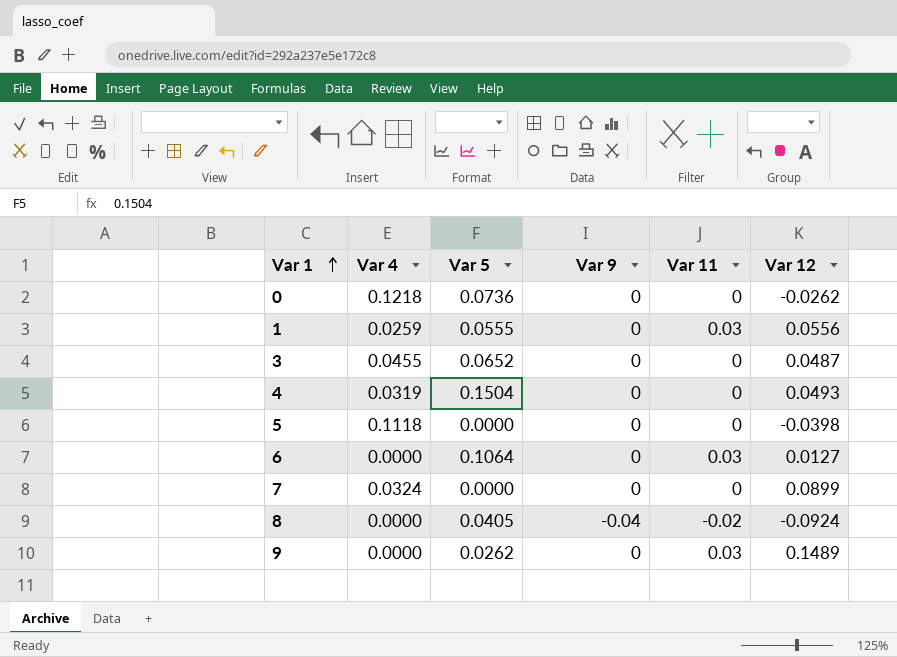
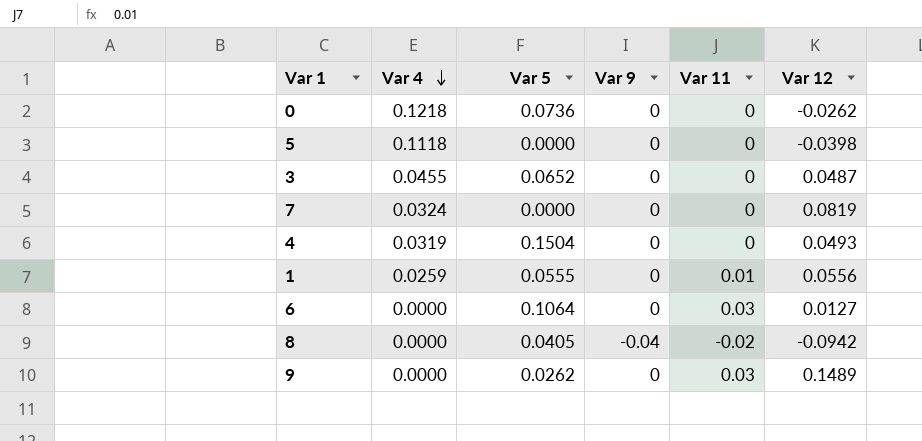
row order: Var 1 ascending -> Var 4 descending
7 | Var 12: 0.0899 -> 0.0819
1 | Var 11: 0.03 -> 0.01
8 | Var 12: -0.0924 -> -0.0942

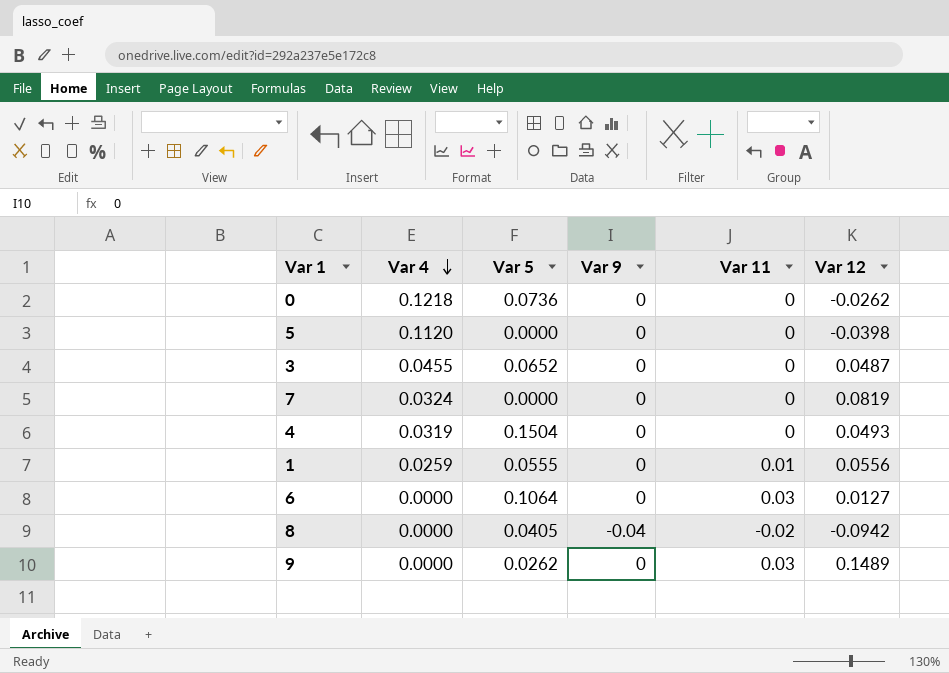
5 | Var 4: 0.1118 -> 0.1120

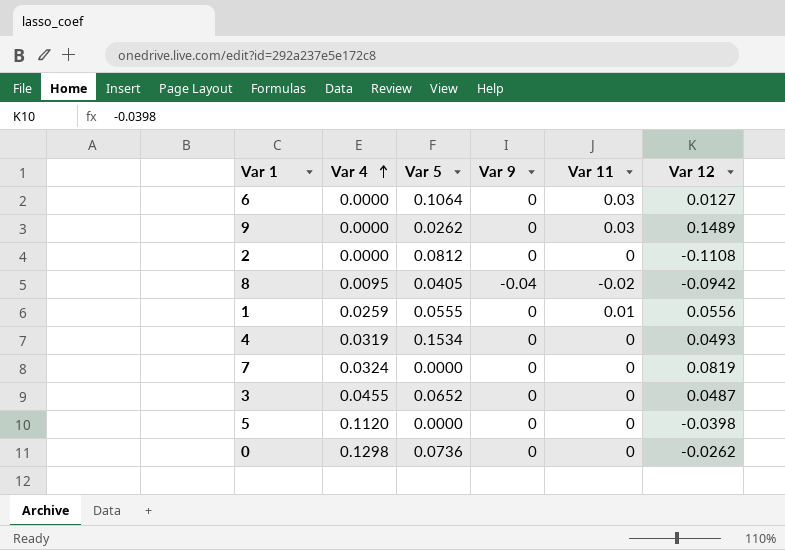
row order: Var 4 descending -> Var 4 ascending
row 2: none -> 0.0000 | 0.0812 | 0 | 0 | -0.1108
8 | Var 4: 0.0000 -> 0.0095
4 | Var 5: 0.1504 -> 0.1534
0 | Var 4: 0.1218 -> 0.1298

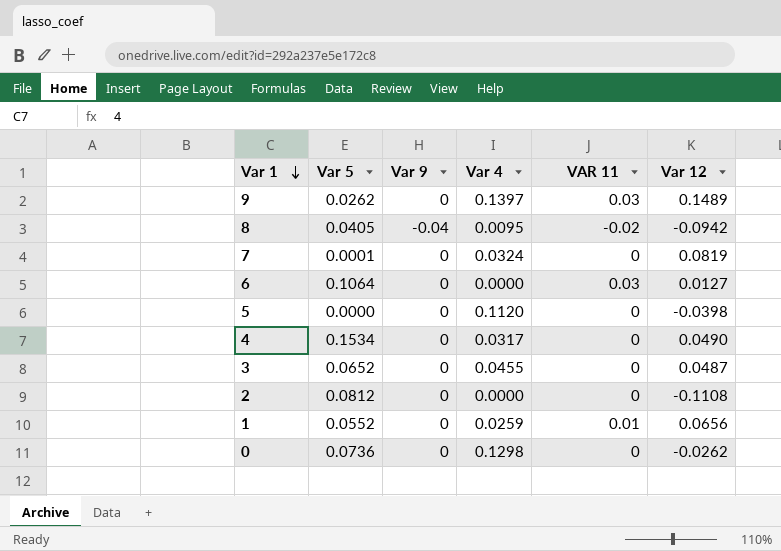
row order: Var 4 ascending -> Var 1 descending
column Var 4 | position: 2 -> 4
column name: Var 11 -> VAR 11
9 | Var 4: 0.0000 -> 0.1397
7 | Var 5: 0.0000 -> 0.0001
4 | Var 4: 0.0319 -> 0.0317
4 | Var 12: 0.0493 -> 0.0490
1 | Var 5: 0.0555 -> 0.0552
1 | Var 12: 0.0556 -> 0.0656

